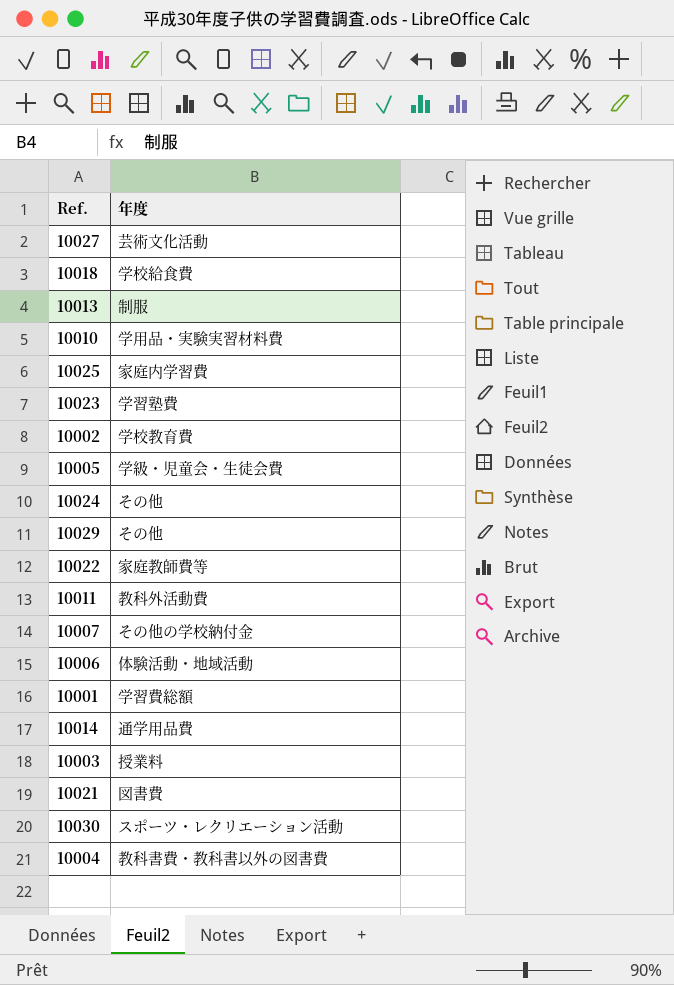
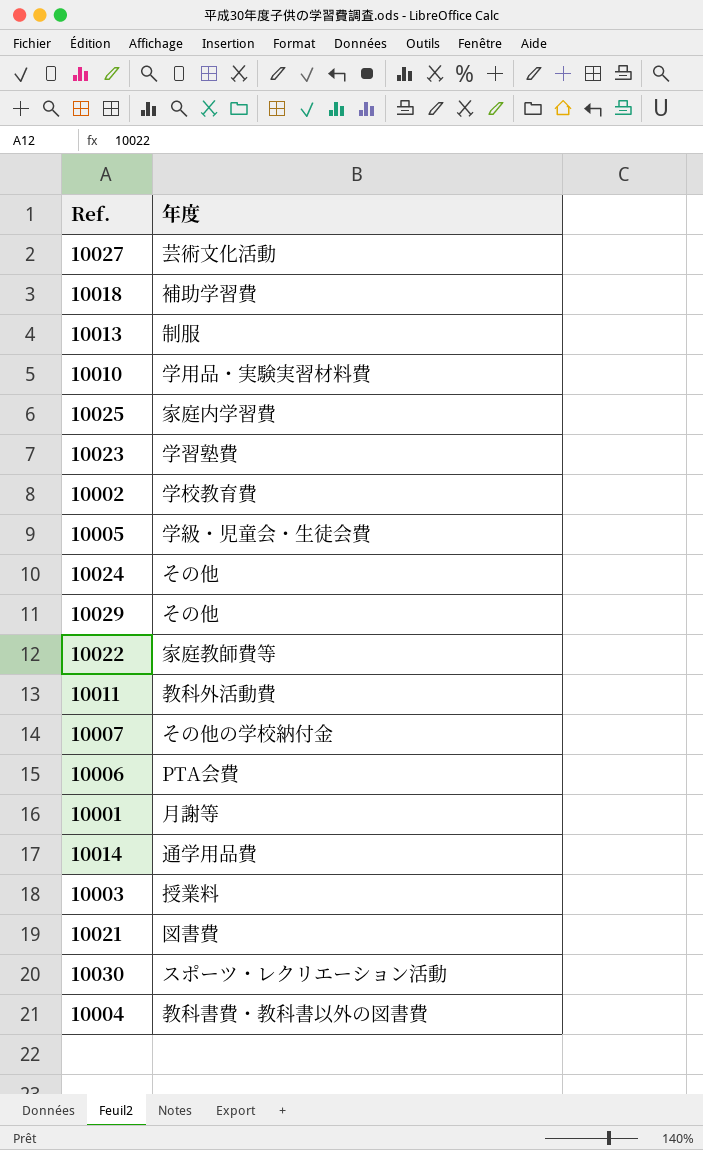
10018 | 年度: 学校給食費 -> 補助学習費
10006 | 年度: 体験活動・地域活動 -> PTA会費
10001 | 年度: 学習費総額 -> 月謝等

